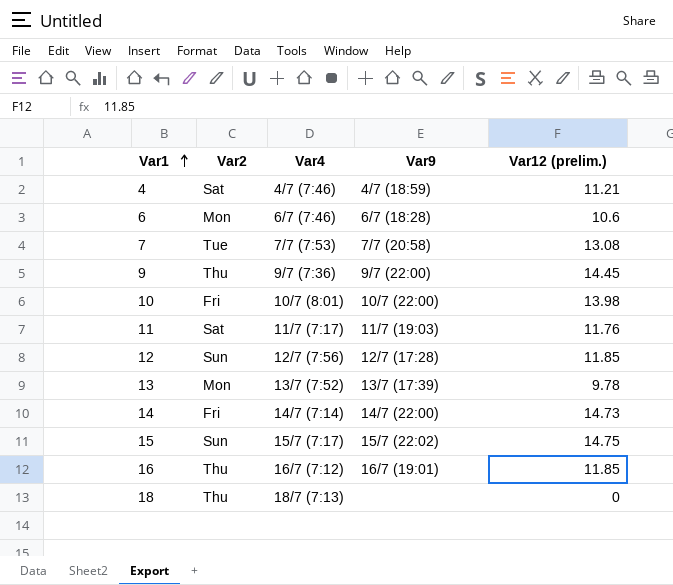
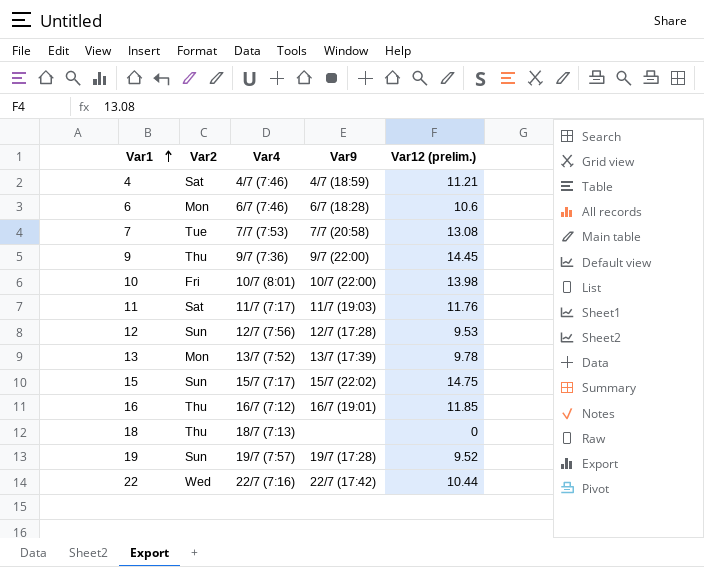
row 14: Fri | 14/7 (7:14) | 14/7 (22:00) | 14.73 -> none
12 | Var12 (prelim.): 11.85 -> 9.53
row 19: none -> Sun | 19/7 (7:57) | 19/7 (17:28) | 9.52
row 22: none -> Wed | 22/7 (7:16) | 22/7 (17:42) | 10.44

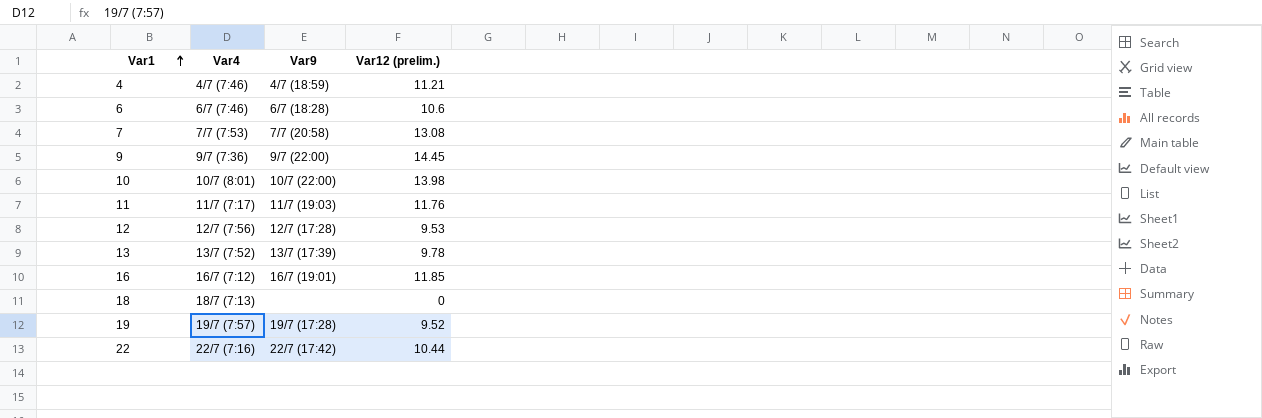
column Var2 | position: 2 -> none
row 15: Sun | 15/7 (7:17) | 15/7 (22:02) | 14.75 -> none

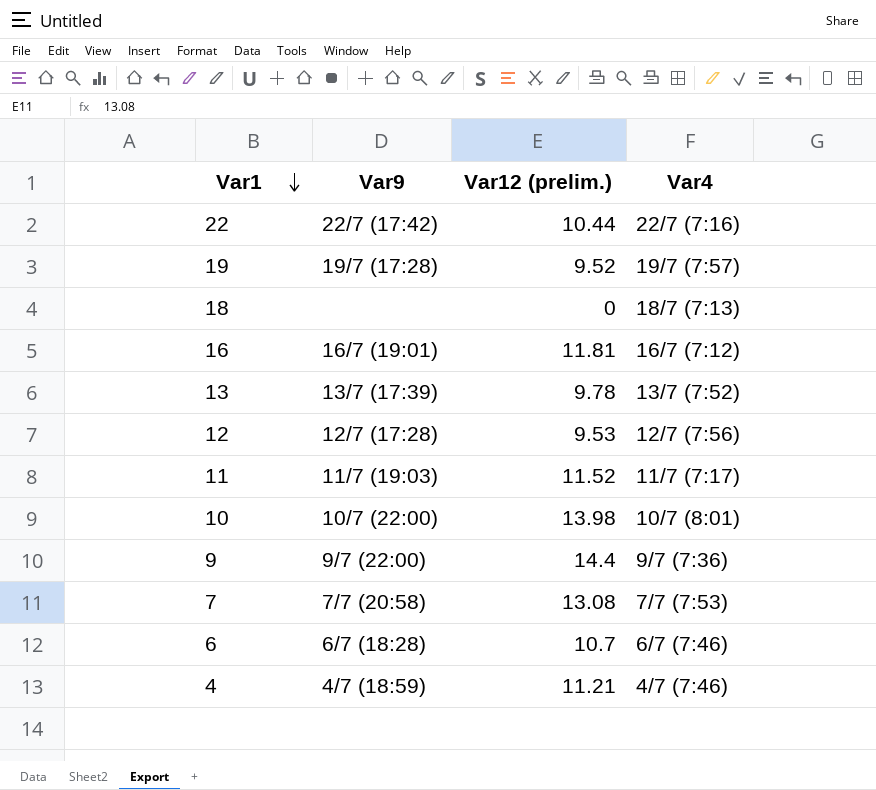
row order: Var1 ascending -> Var1 descending
column Var4 | position: 2 -> 4
16 | Var12 (prelim.): 11.85 -> 11.81
11 | Var12 (prelim.): 11.76 -> 11.52
9 | Var12 (prelim.): 14.45 -> 14.4
6 | Var12 (prelim.): 10.6 -> 10.7

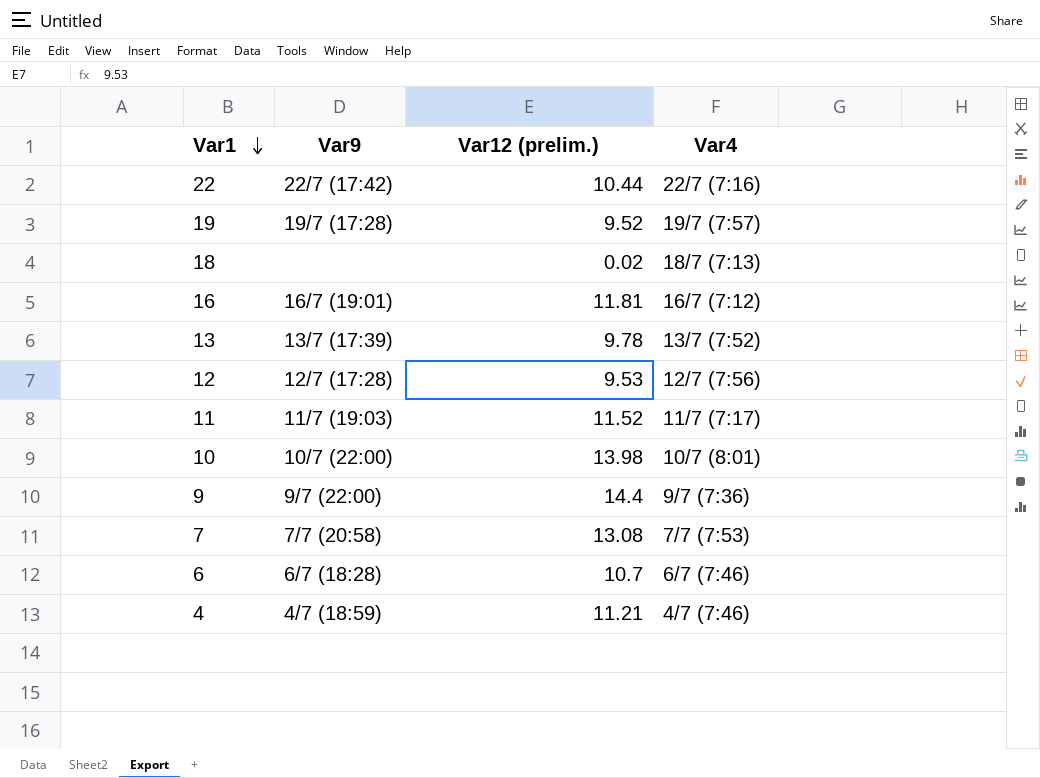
18 | Var12 (prelim.): 0 -> 0.02

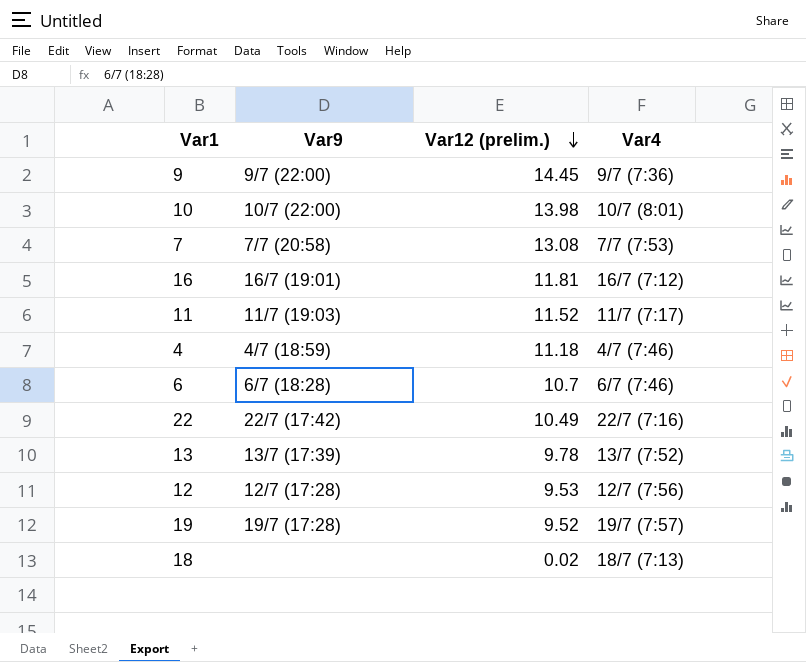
row order: Var1 descending -> Var12 (prelim.) descending
9 | Var12 (prelim.): 14.4 -> 14.45
4 | Var12 (prelim.): 11.21 -> 11.18
22 | Var12 (prelim.): 10.44 -> 10.49

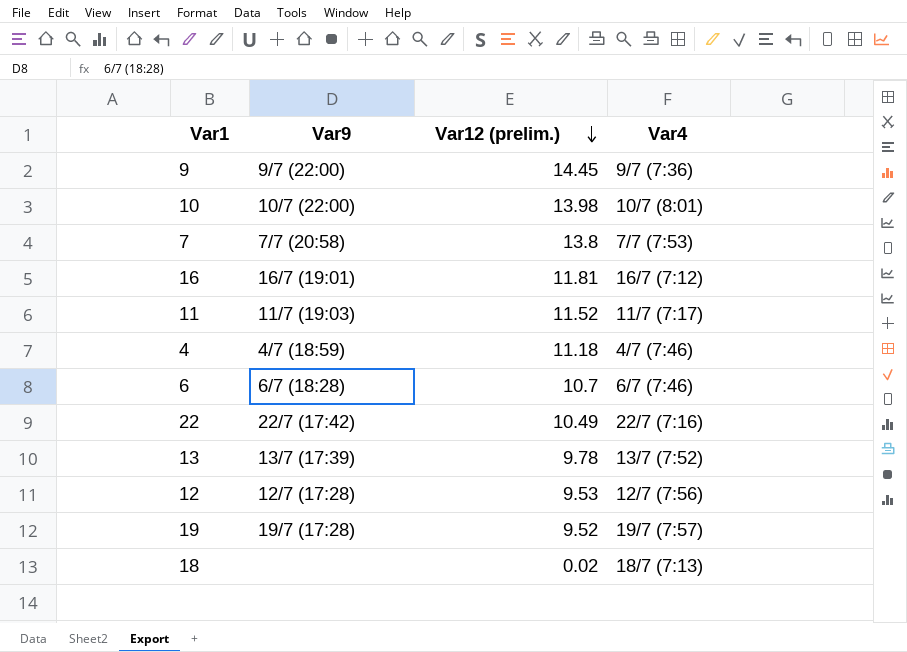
7 | Var12 (prelim.): 13.08 -> 13.8

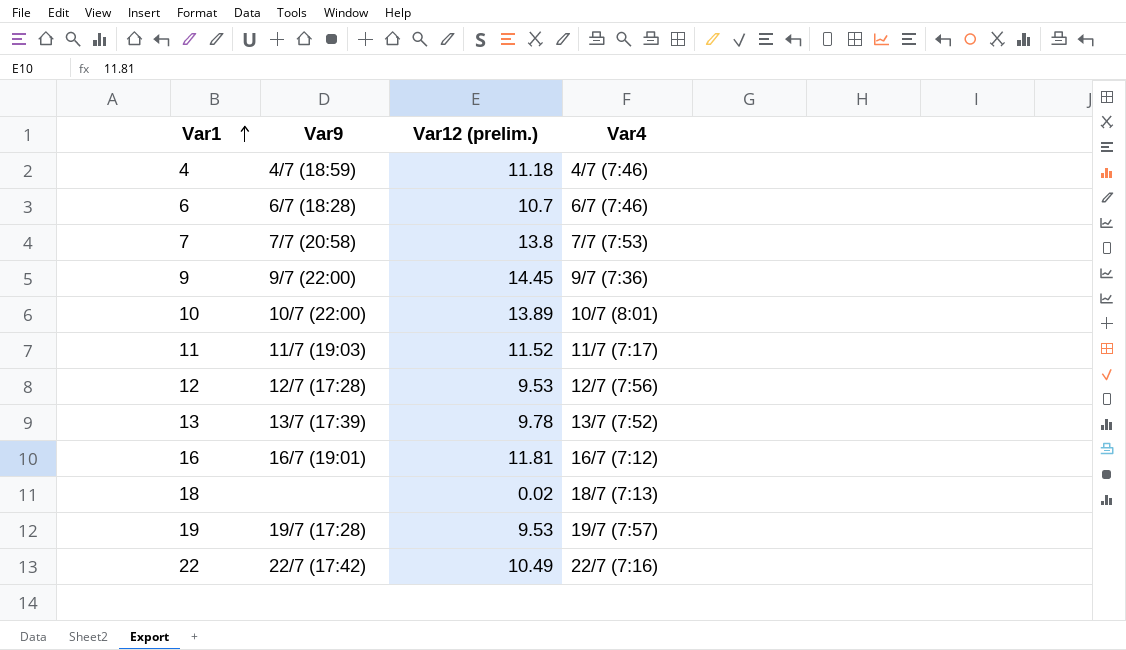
row order: Var12 (prelim.) descending -> Var1 ascending
10 | Var12 (prelim.): 13.98 -> 13.89
19 | Var12 (prelim.): 9.52 -> 9.53

